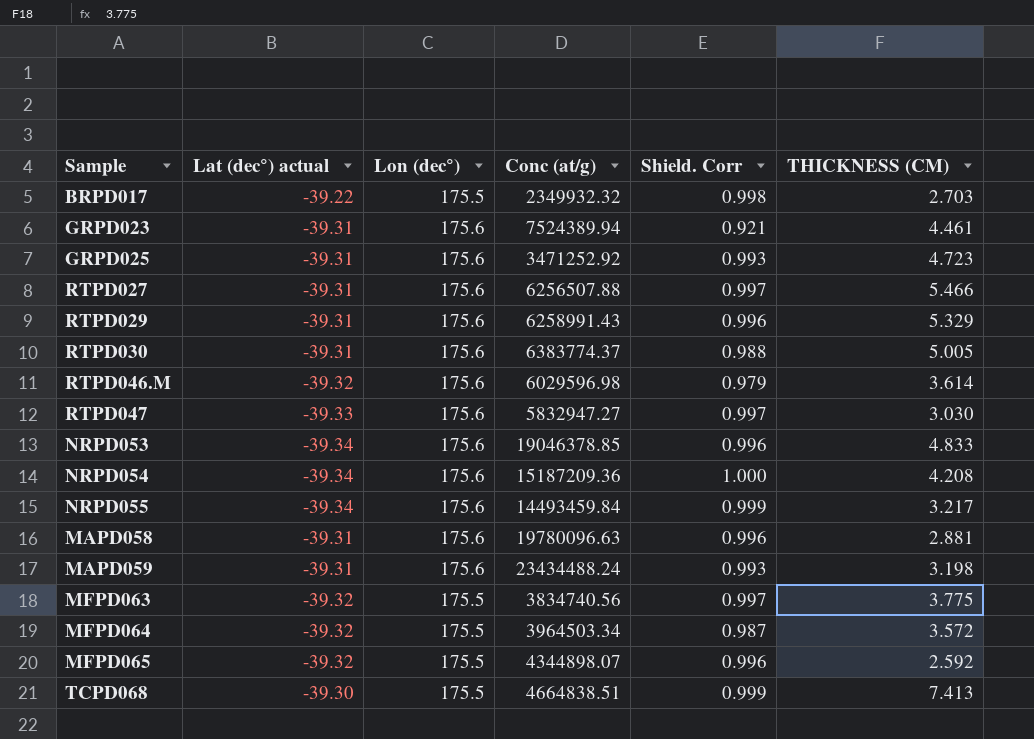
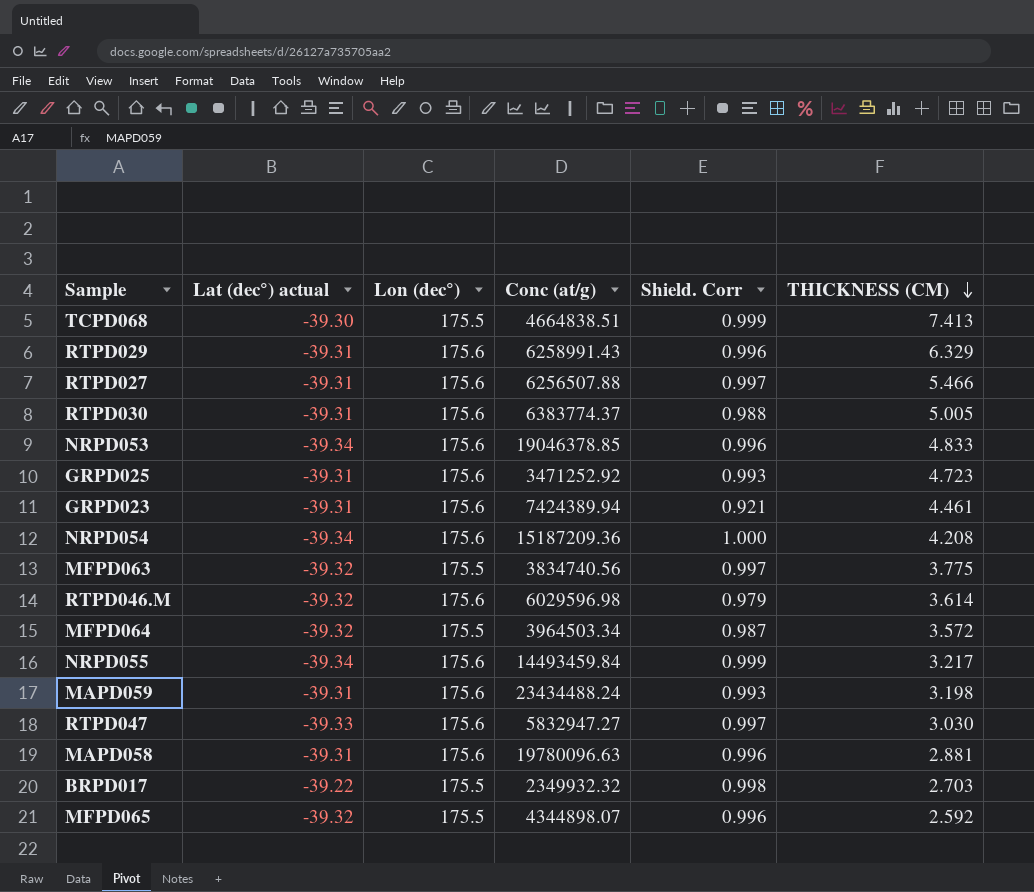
row order: none -> THICKNESS (CM) descending
RTPD029 | THICKNESS (CM): 5.329 -> 6.329
GRPD023 | Conc (at/g): 7524389.94 -> 7424389.94

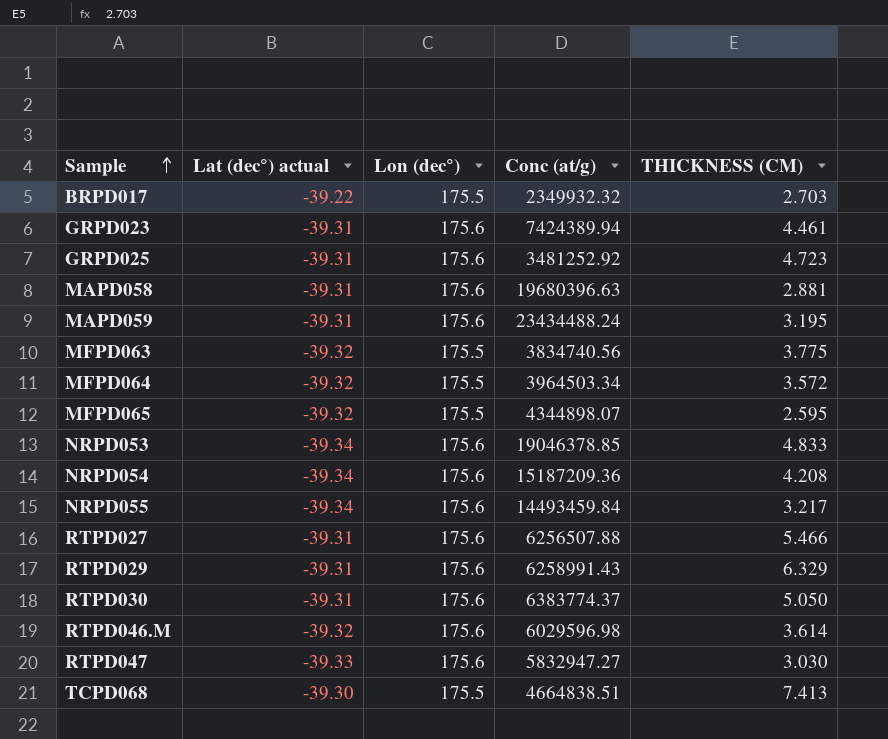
row order: THICKNESS (CM) descending -> Sample ascending
column Shield. Corr | position: 5 -> none
GRPD025 | Conc (at/g): 3471252.92 -> 3481252.92
MAPD058 | Conc (at/g): 19780096.63 -> 19680396.63
MAPD059 | THICKNESS (CM): 3.198 -> 3.195
MFPD065 | THICKNESS (CM): 2.592 -> 2.595
RTPD030 | THICKNESS (CM): 5.005 -> 5.050

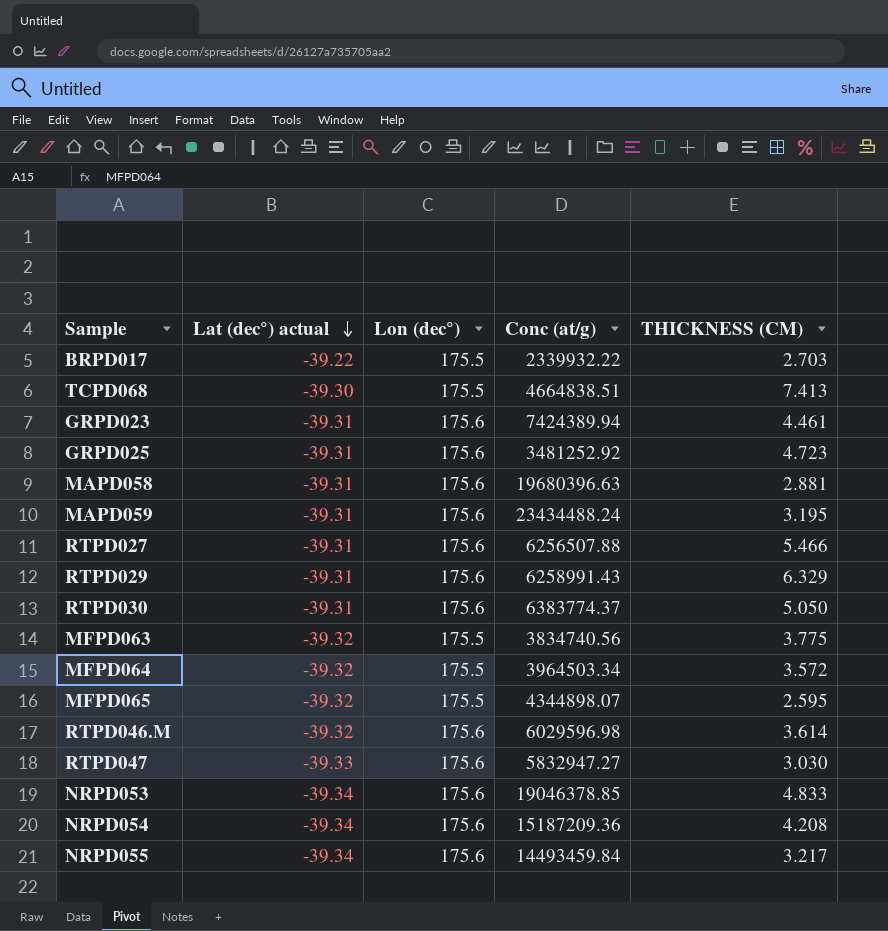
row order: Sample ascending -> Lat (dec°) actual descending
BRPD017 | Conc (at/g): 2349932.32 -> 2339932.22

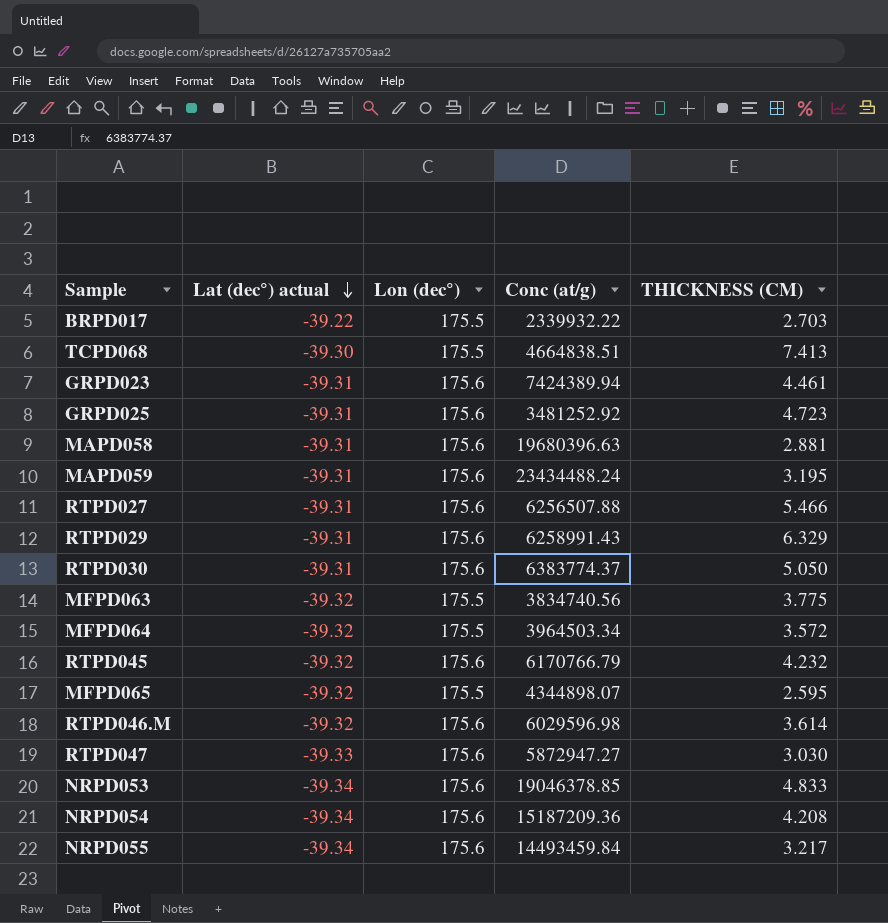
row RTPD045: none -> -39.32 | 175.6 | 6170766.79 | 4.232
RTPD047 | Conc (at/g): 5832947.27 -> 5872947.27

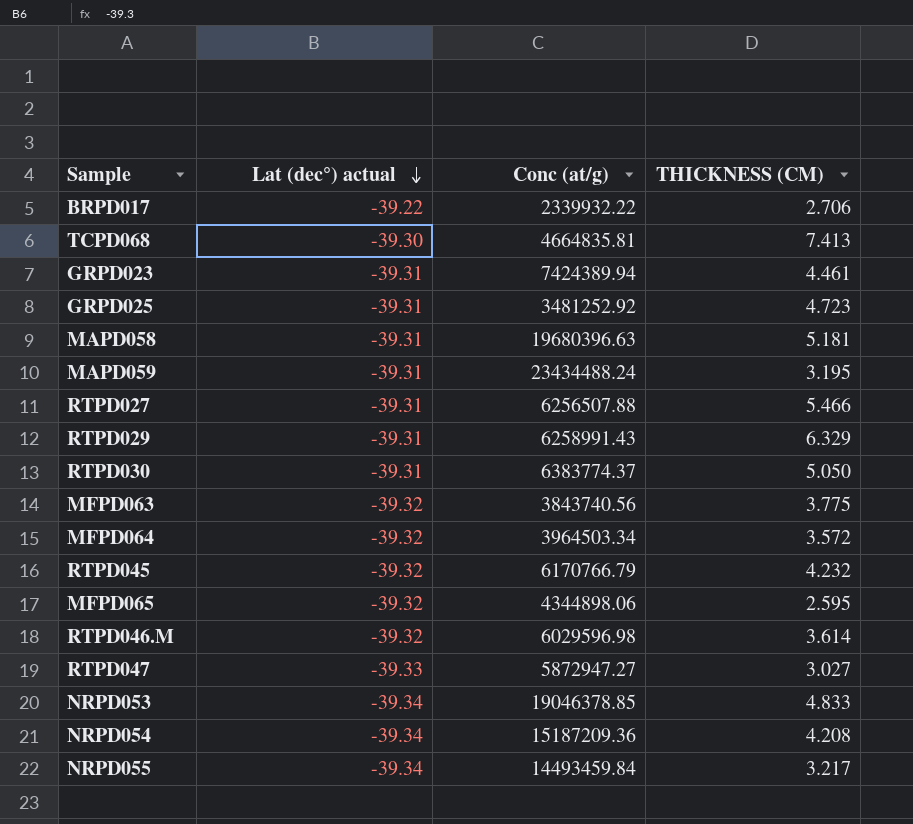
column Lon (dec°) | position: 3 -> none
BRPD017 | THICKNESS (CM): 2.703 -> 2.706
TCPD068 | Conc (at/g): 4664838.51 -> 4664835.81
MAPD058 | THICKNESS (CM): 2.881 -> 5.181
MFPD063 | Conc (at/g): 3834740.56 -> 3843740.56
MFPD065 | Conc (at/g): 4344898.07 -> 4344898.06
RTPD047 | THICKNESS (CM): 3.030 -> 3.027

